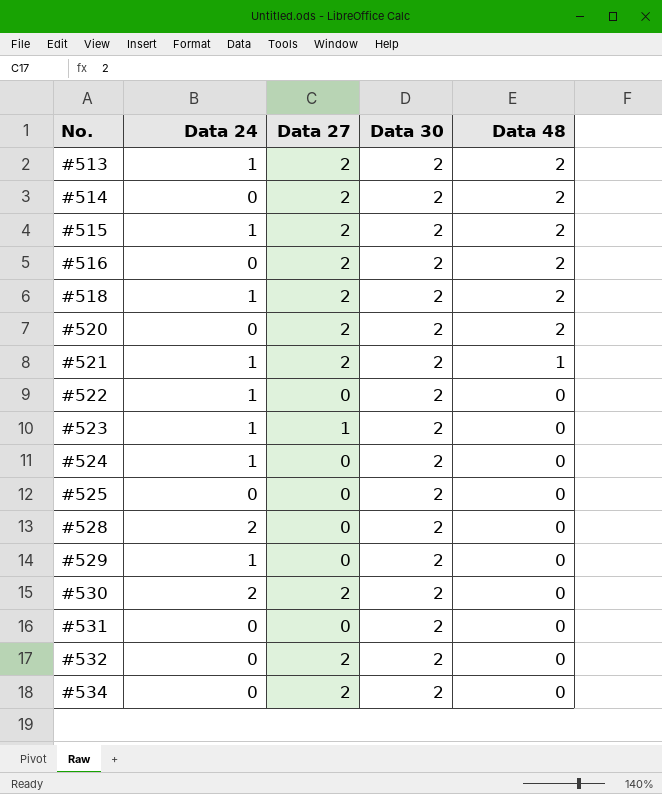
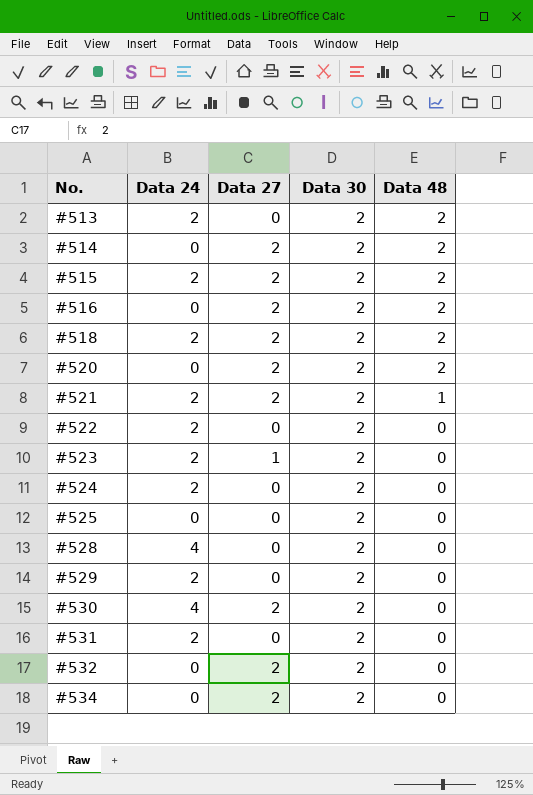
#513 | Data 24: 1 -> 2
#513 | Data 27: 2 -> 0
#515 | Data 24: 1 -> 2
#518 | Data 24: 1 -> 2
#521 | Data 24: 1 -> 2
#522 | Data 24: 1 -> 2
#523 | Data 24: 1 -> 2
#524 | Data 24: 1 -> 2
#528 | Data 24: 2 -> 4
#529 | Data 24: 1 -> 2
#530 | Data 24: 2 -> 4
#531 | Data 24: 0 -> 2

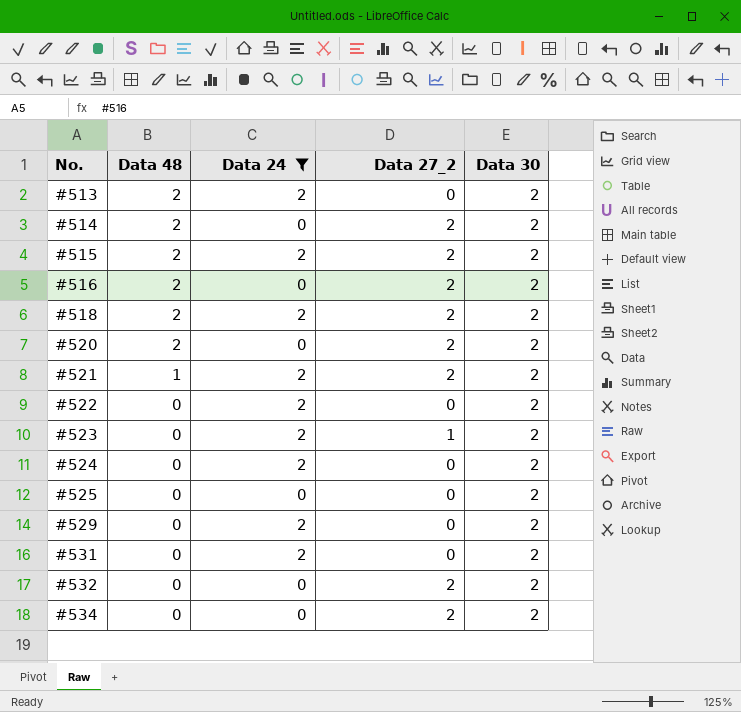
filter: none -> Data 24 != 4
column Data 48 | position: 5 -> 2
column name: Data 27 -> Data 27_2

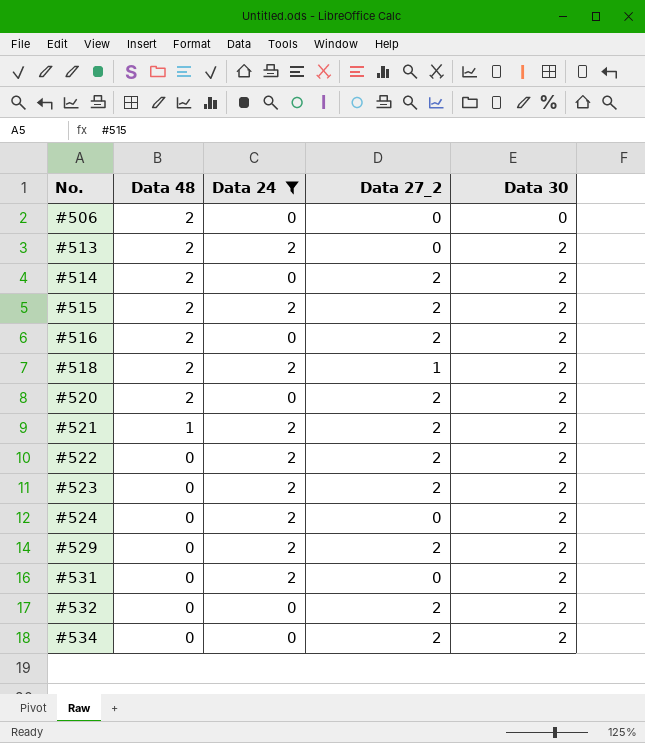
row #525: 0 | 0 | 0 | 2 -> none
row #506: none -> 2 | 0 | 0 | 0
#518 | Data 27_2: 2 -> 1
#522 | Data 27_2: 0 -> 2
#523 | Data 27_2: 1 -> 2
#529 | Data 27_2: 0 -> 2

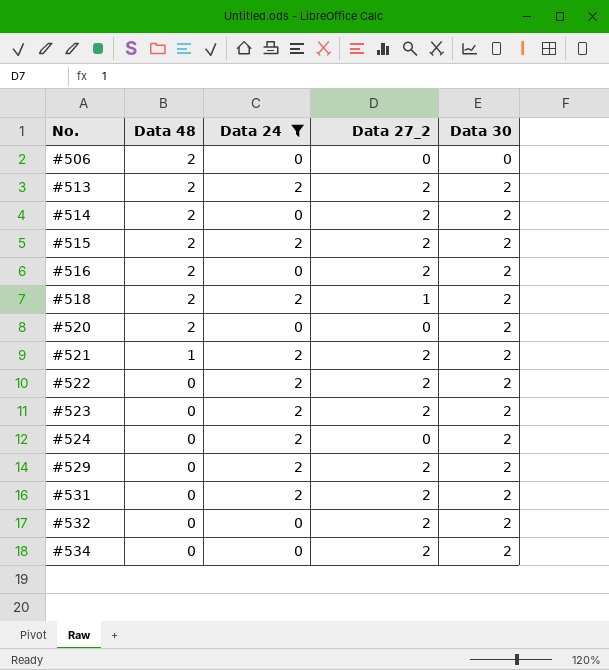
#513 | Data 27_2: 0 -> 2
#520 | Data 27_2: 2 -> 0
#531 | Data 27_2: 0 -> 2

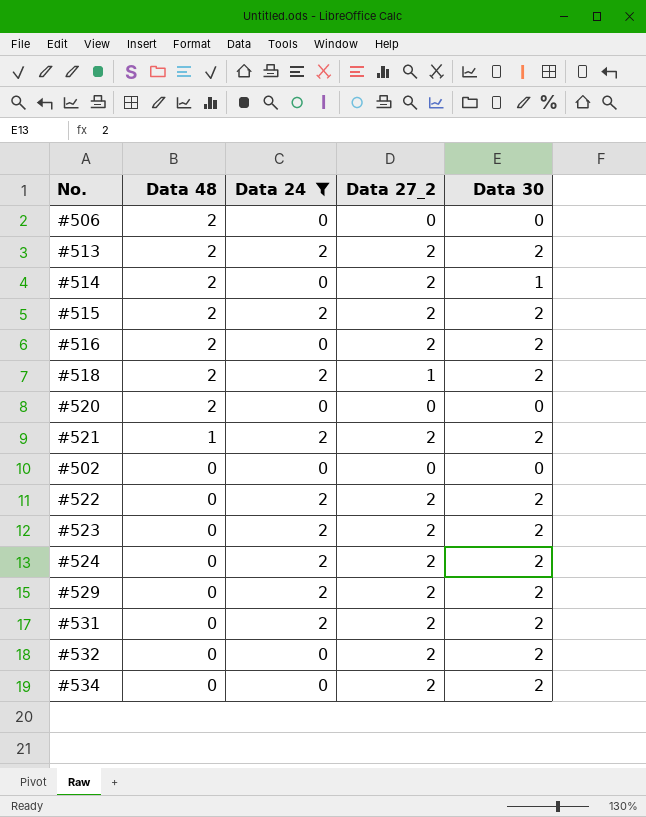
#514 | Data 30: 2 -> 1
#520 | Data 30: 2 -> 0
row #502: none -> 0 | 0 | 0 | 0
#524 | Data 27_2: 0 -> 2

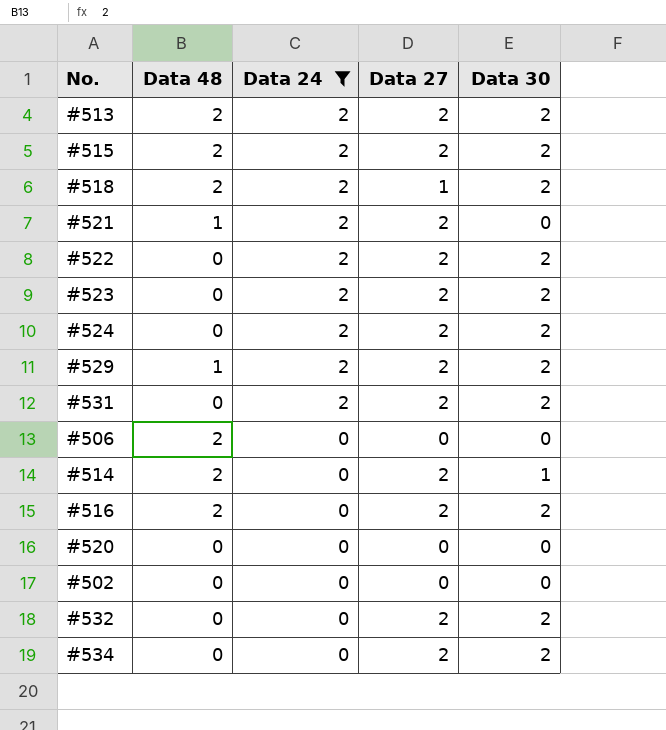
row order: Data 48 descending -> Data 24 descending
column name: Data 27_2 -> Data 27
#521 | Data 30: 2 -> 0
#529 | Data 48: 0 -> 1
#520 | Data 48: 2 -> 0

